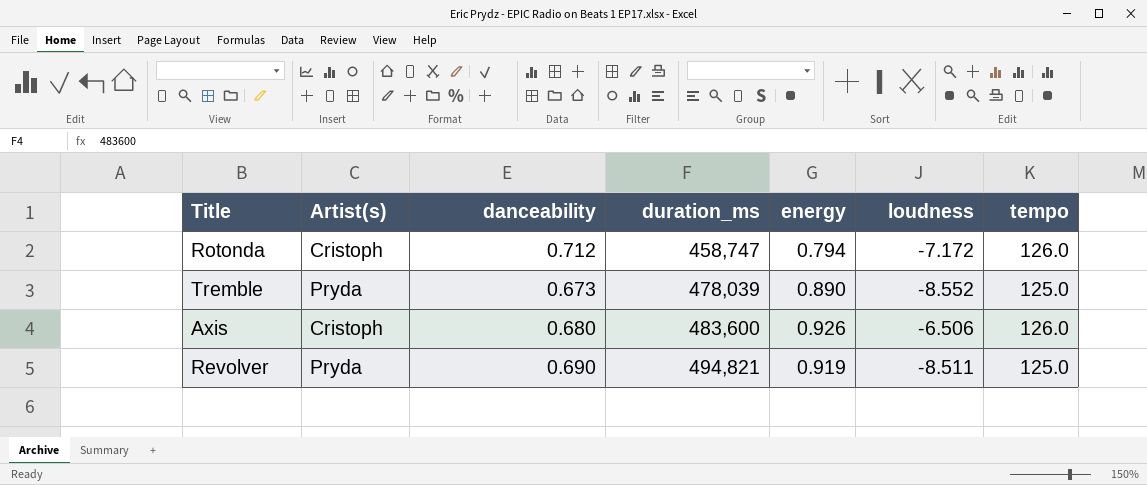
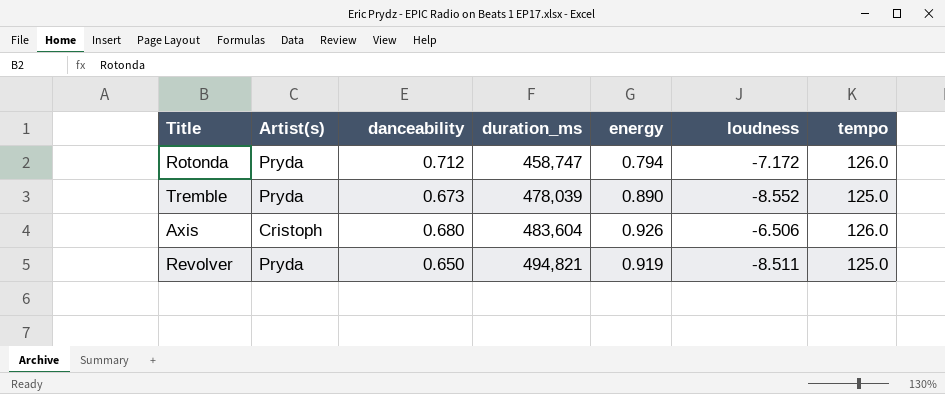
Rotonda | Artist(s): Cristoph -> Pryda
Axis | duration_ms: 483,600 -> 483,604
Revolver | danceability: 0.690 -> 0.650

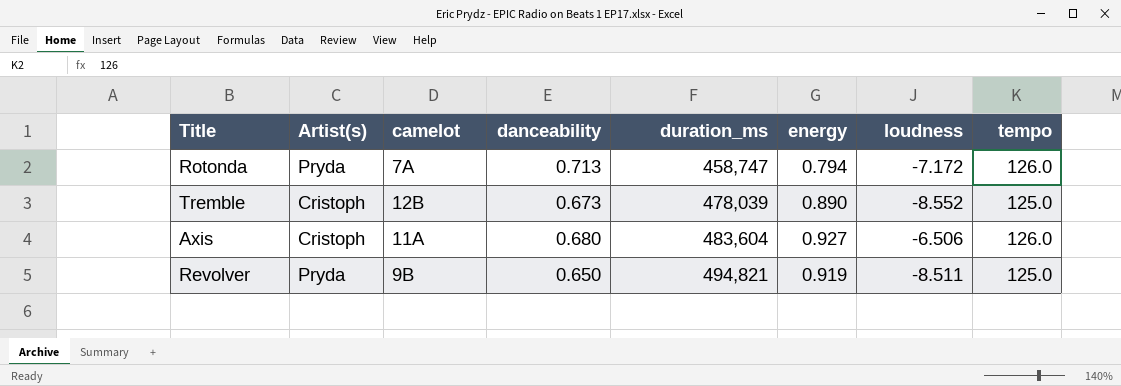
column camelot | position: none -> 3
Rotonda | danceability: 0.712 -> 0.713
Tremble | Artist(s): Pryda -> Cristoph
Axis | energy: 0.926 -> 0.927

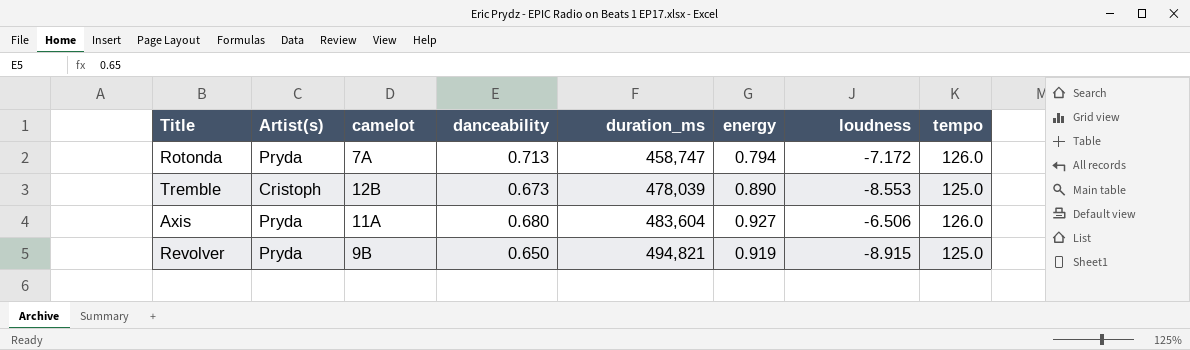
Tremble | loudness: -8.552 -> -8.553
Axis | Artist(s): Cristoph -> Pryda
Revolver | loudness: -8.511 -> -8.915

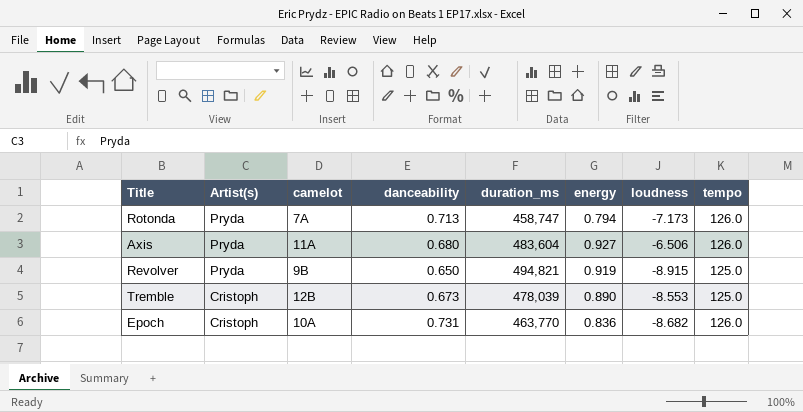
row order: duration_ms ascending -> Artist(s) descending
Rotonda | loudness: -7.172 -> -7.173
row Epoch: none -> Cristoph | 10A | 0.731 | 463,770 | 0.836 | -8.682 | 126.0

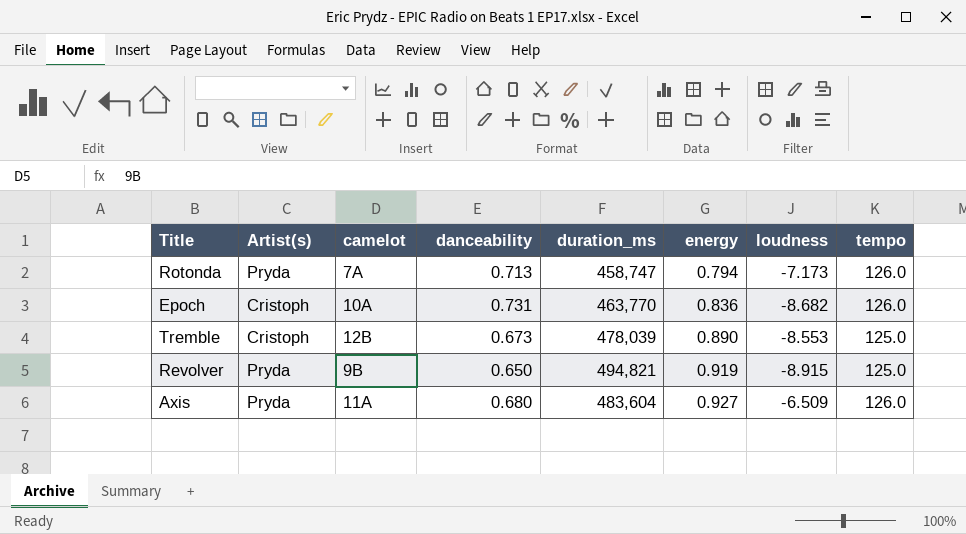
row order: Artist(s) descending -> energy ascending
Axis | loudness: -6.506 -> -6.509

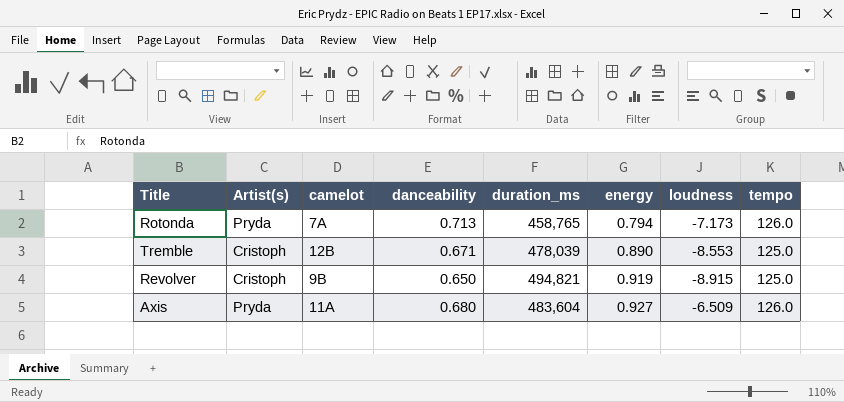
row Epoch: Cristoph | 10A | 0.731 | 463,770 | 0.836 | -8.682 | 126.0 -> none
Rotonda | duration_ms: 458,747 -> 458,765
Tremble | danceability: 0.673 -> 0.671
Revolver | Artist(s): Pryda -> Cristoph

